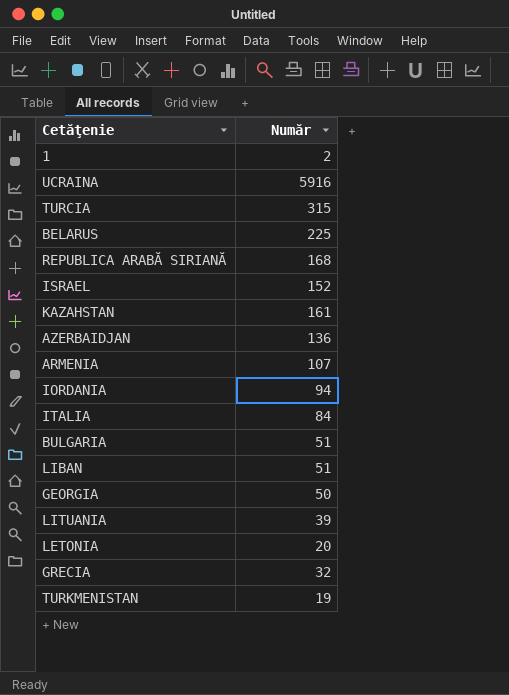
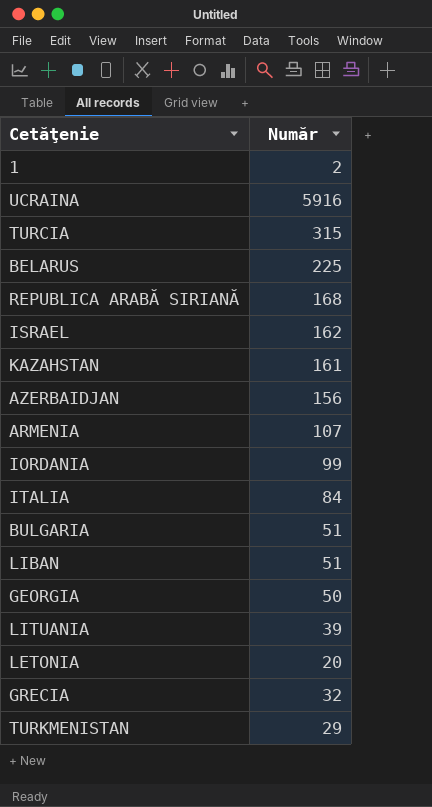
ISRAEL | Număr: 152 -> 162
AZERBAIDJAN | Număr: 136 -> 156
IORDANIA | Număr: 94 -> 99
TURKMENISTAN | Număr: 19 -> 29

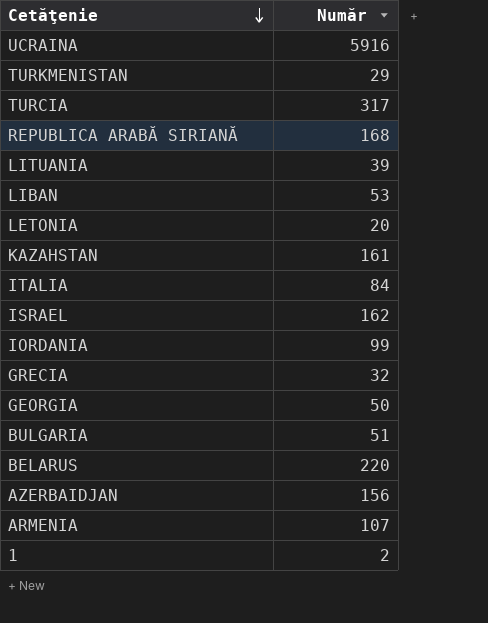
row order: none -> Cetăţenie descending
TURCIA | Număr: 315 -> 317
LIBAN | Număr: 51 -> 53
BELARUS | Număr: 225 -> 220

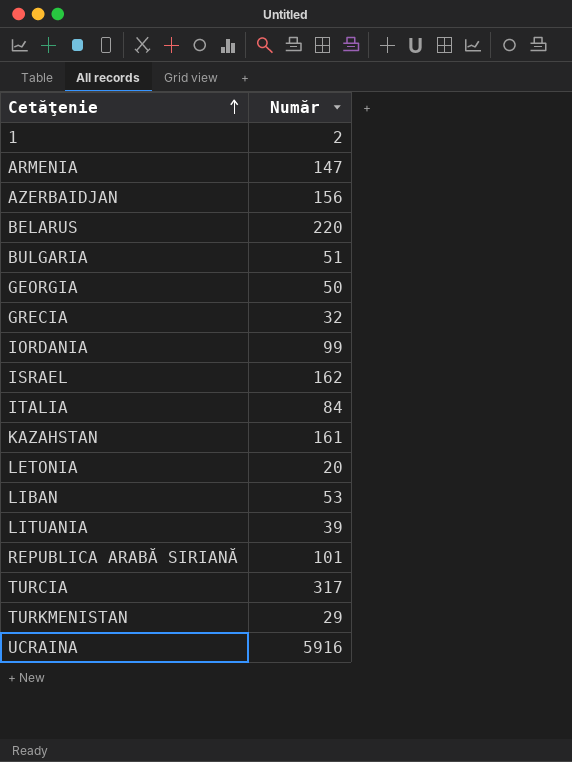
row order: Cetăţenie descending -> Cetăţenie ascending
ARMENIA | Număr: 107 -> 147
REPUBLICA ARABĂ SIRIANĂ | Număr: 168 -> 101

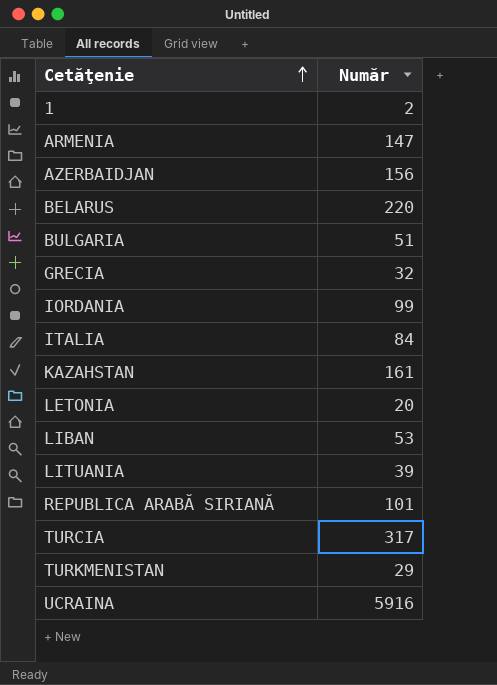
row GEORGIA: 50 -> none
row ISRAEL: 162 -> none

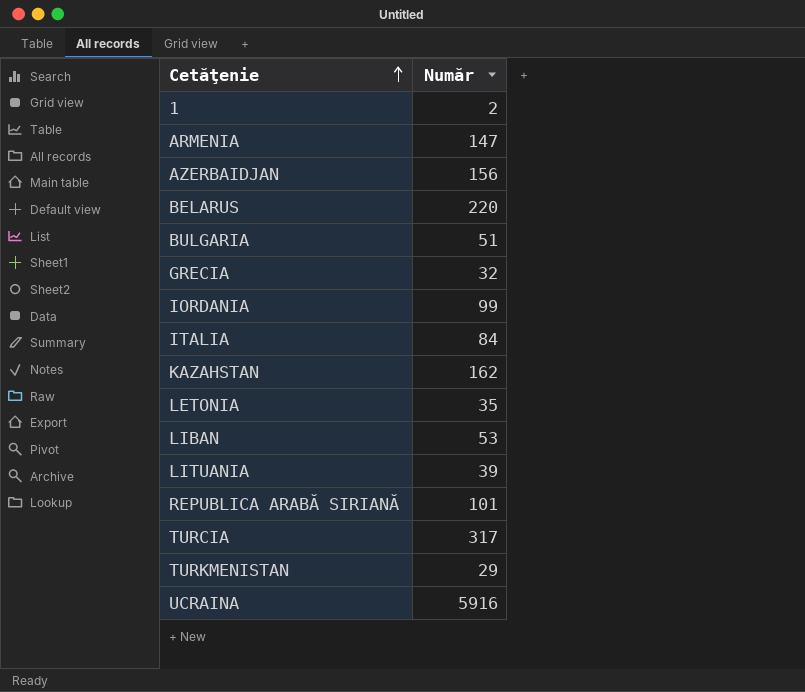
KAZAHSTAN | Număr: 161 -> 162
LETONIA | Număr: 20 -> 35

